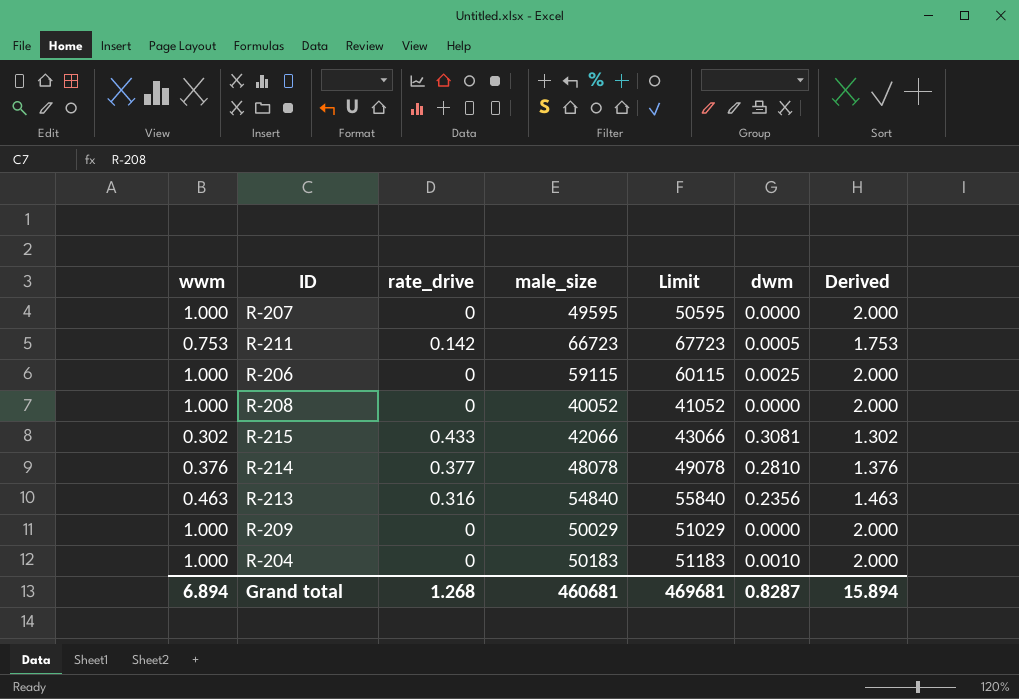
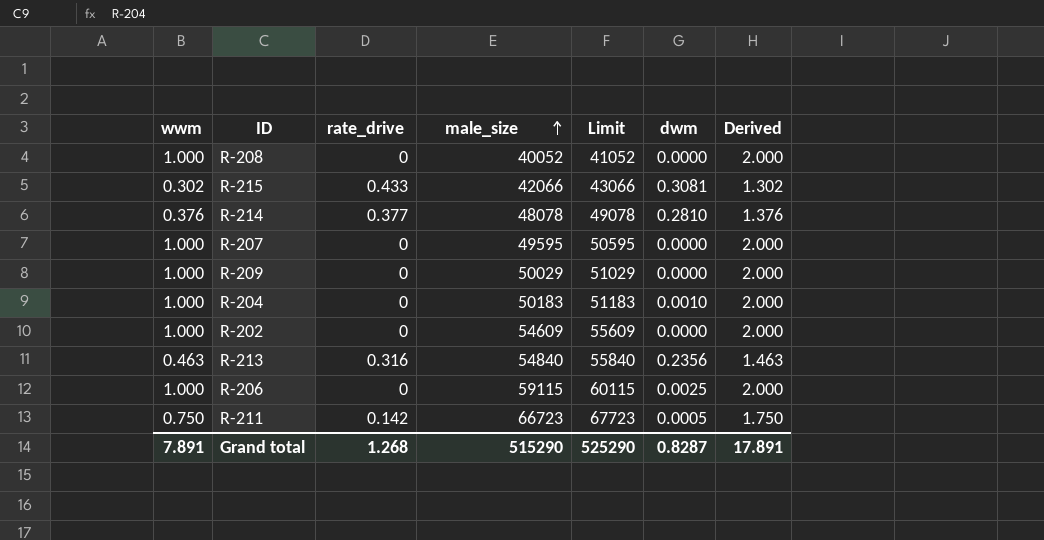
row order: none -> male_size ascending
row R-202: none -> 1.000 | 0 | 54609 | 55609 | 0.0000 | 2.000
R-211 | wwm: 0.753 -> 0.750
R-211 | Derived: 1.753 -> 1.750
Grand total | wwm: 6.894 -> 7.891
Grand total | male_size: 460681 -> 515290
Grand total | Limit: 469681 -> 525290
Grand total | Derived: 15.894 -> 17.891

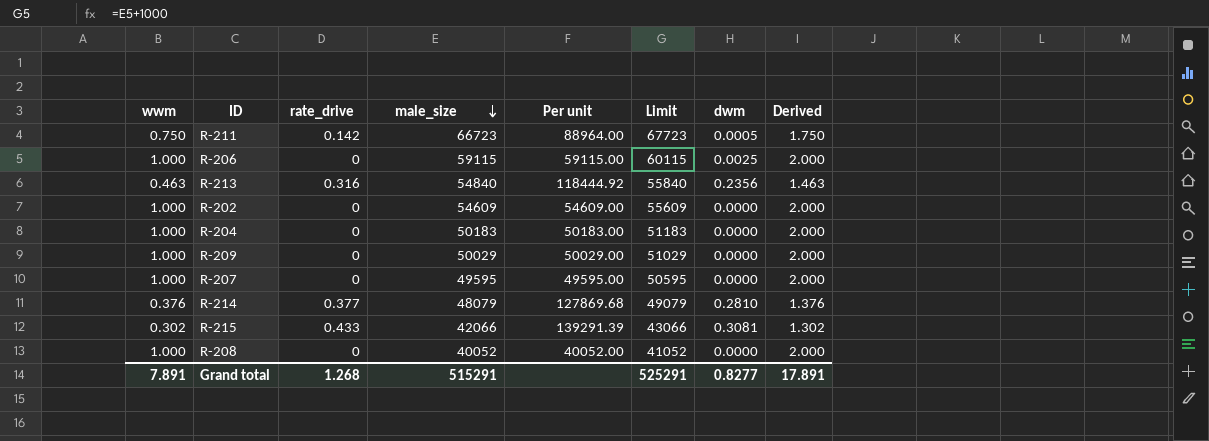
row order: male_size ascending -> male_size descending
column Per unit | formula: none -> [male_size] / [wwm]
R-204 | dwm: 0.0010 -> 0.0000
R-214 | male_size: 48078 -> 48079
R-214 | Limit: 49078 -> 49079
Grand total | male_size: 515290 -> 515291
Grand total | Limit: 525290 -> 525291
Grand total | dwm: 0.8287 -> 0.8277

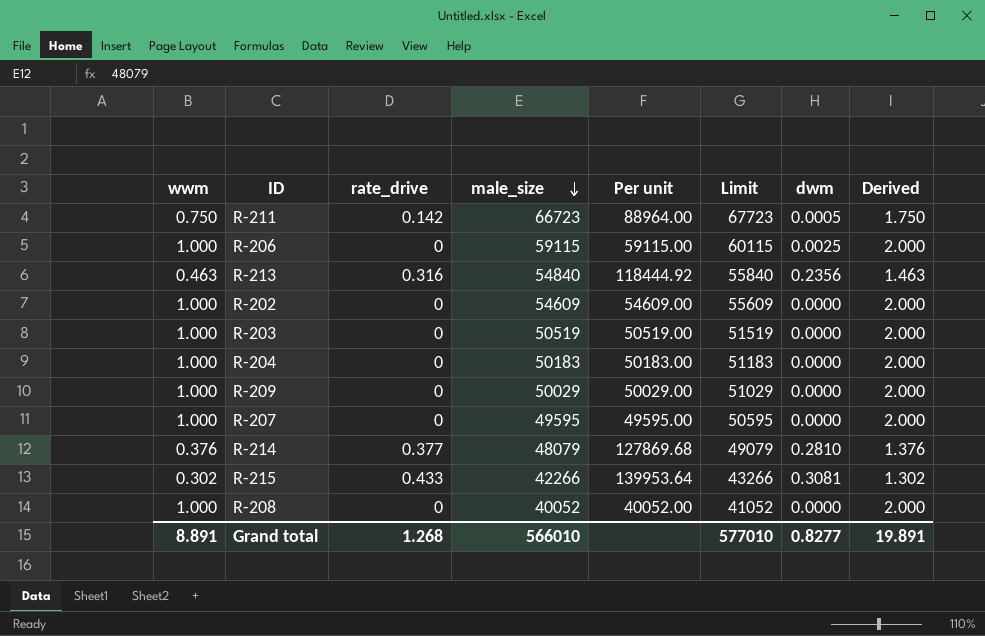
row R-203: none -> 1.000 | 0 | 50519 | 50519.00 | 51519 | 0.0000 | 2.000
R-215 | male_size: 42066 -> 42266
R-215 | Per unit: 139291.39 -> 139953.64
R-215 | Limit: 43066 -> 43266
Grand total | wwm: 7.891 -> 8.891
Grand total | male_size: 515291 -> 566010
Grand total | Limit: 525291 -> 577010
Grand total | Derived: 17.891 -> 19.891

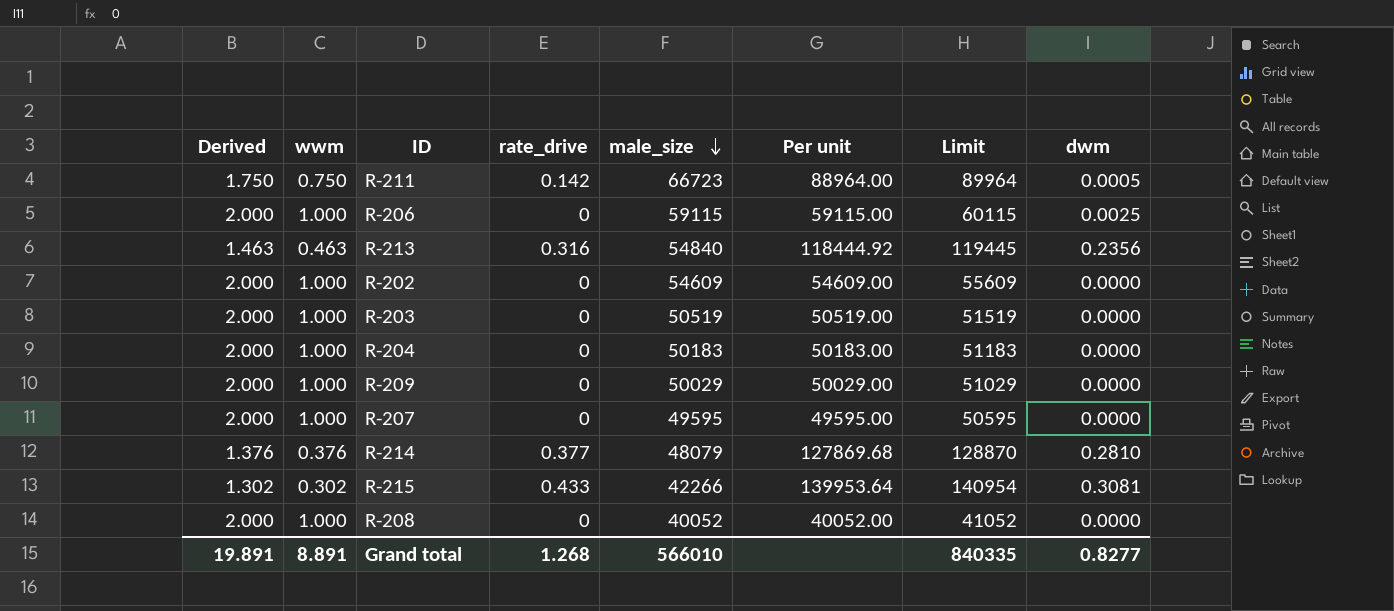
column Derived | position: 8 -> 1
column Limit | formula: [male_size] + 1000 -> [Per unit] + 1000
Grand total | Limit: 577010 -> 840335

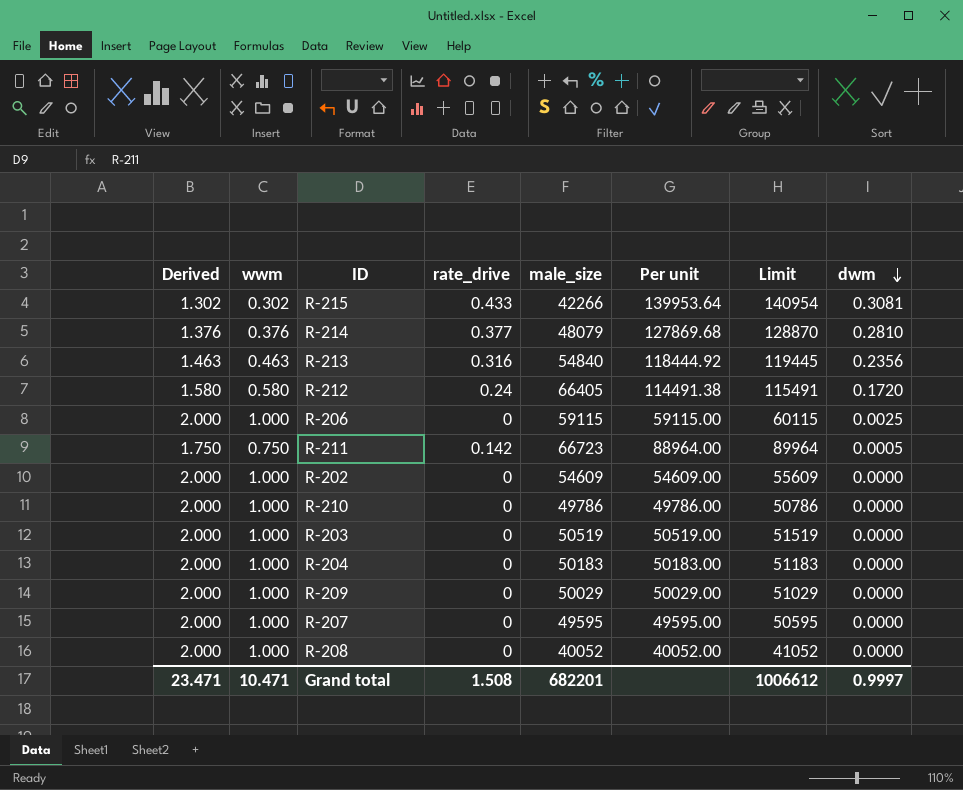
row order: male_size descending -> dwm descending
row R-212: none -> 1.580 | 0.580 | 0.24 | 66405 | 114491.38 | 115491 | 0.1720
row R-210: none -> 2.000 | 1.000 | 0 | 49786 | 49786.00 | 50786 | 0.0000
Grand total | Derived: 19.891 -> 23.471
Grand total | wwm: 8.891 -> 10.471
Grand total | rate_drive: 1.268 -> 1.508
Grand total | male_size: 566010 -> 682201
Grand total | Limit: 840335 -> 1006612
Grand total | dwm: 0.8277 -> 0.9997

